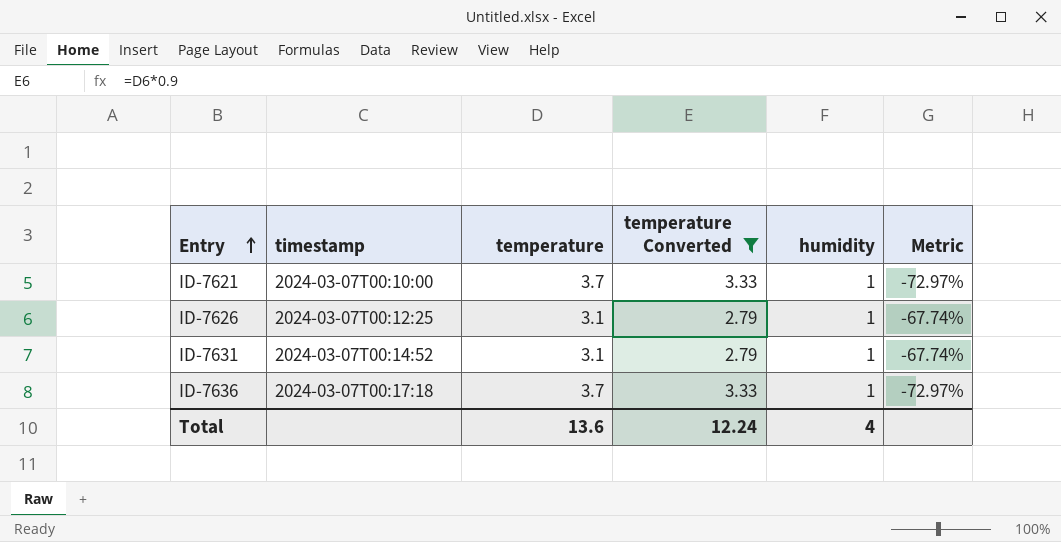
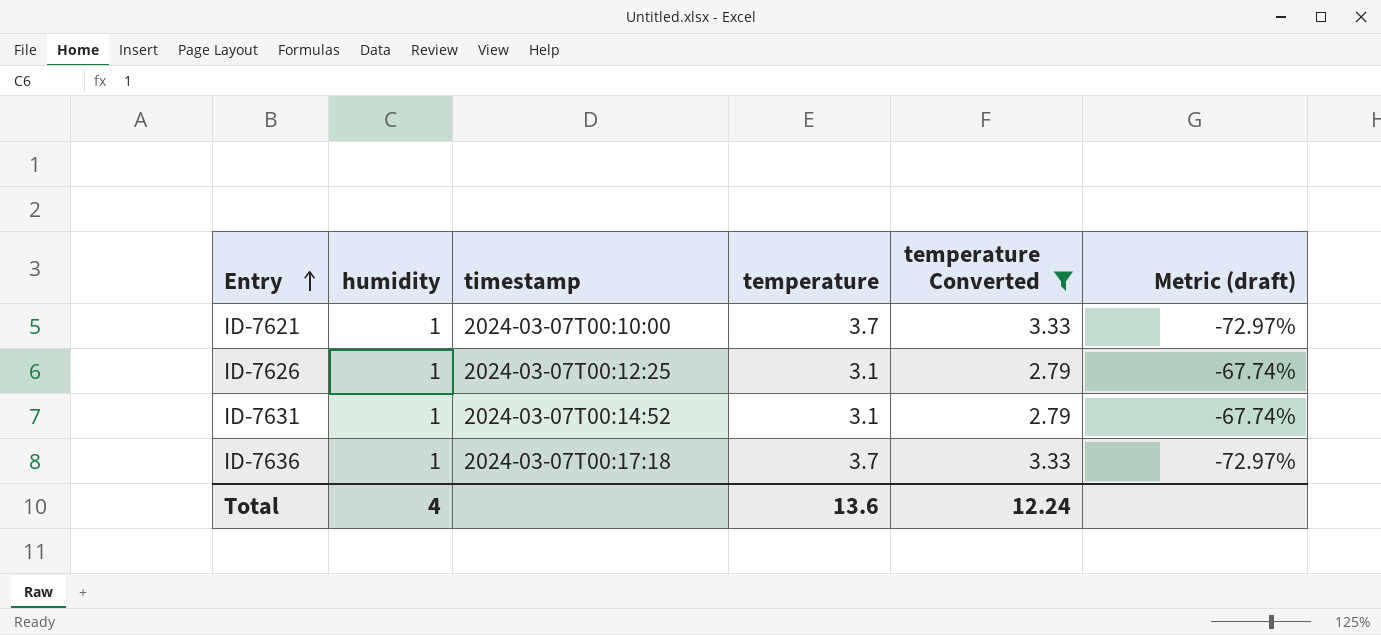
column humidity | position: 5 -> 2
column name: Metric -> Metric (draft)

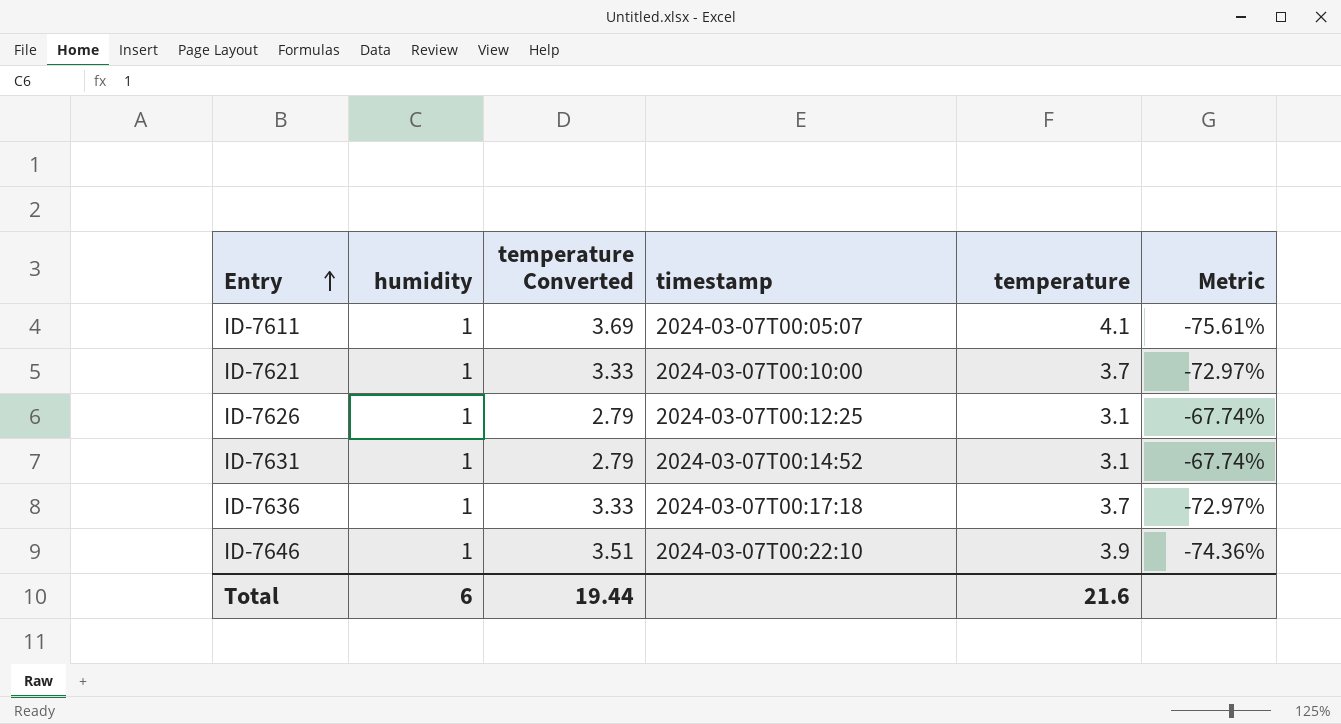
filter: temperature Converted <= 3.33 -> none
column temperature Converted | position: 5 -> 3
column name: Metric (draft) -> Metric
Total | humidity: 4 -> 6
Total | temperature Converted: 12.24 -> 19.44
Total | temperature: 13.6 -> 21.6

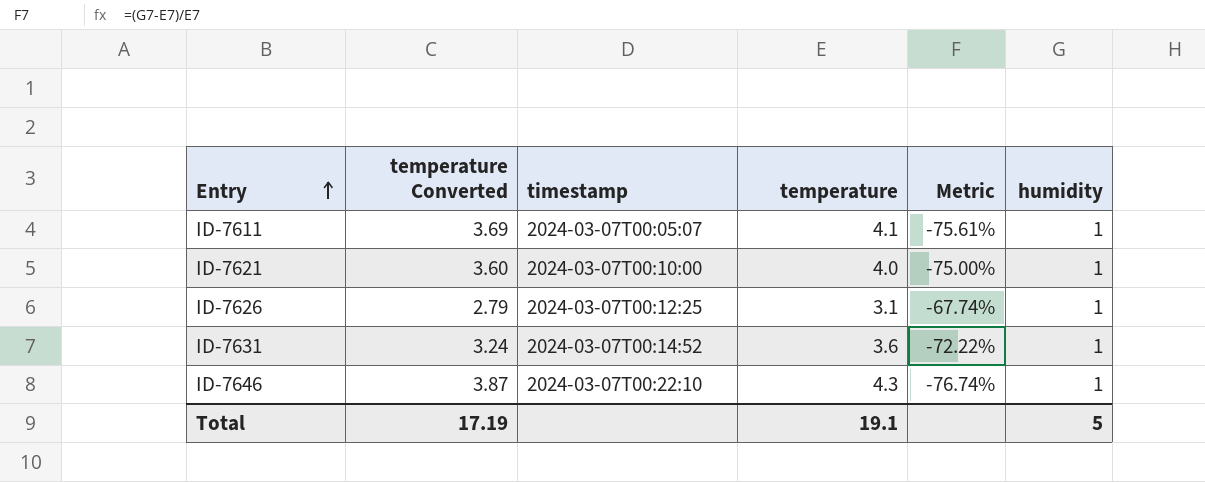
column humidity | position: 2 -> 6
row ID-7636: 1 | 3.33 | 2024-03-07T00:17:18 | 3.7 | -72.97% -> none
ID-7621 | temperature Converted: 3.33 -> 3.60
ID-7621 | temperature: 3.7 -> 4.0
ID-7621 | Metric: -72.97% -> -75.00%
ID-7631 | temperature Converted: 2.79 -> 3.24
ID-7631 | temperature: 3.1 -> 3.6
ID-7631 | Metric: -67.74% -> -72.22%
ID-7646 | temperature Converted: 3.51 -> 3.87
ID-7646 | temperature: 3.9 -> 4.3
ID-7646 | Metric: -74.36% -> -76.74%
Total | temperature Converted: 19.44 -> 17.19
Total | temperature: 21.6 -> 19.1
Total | humidity: 6 -> 5

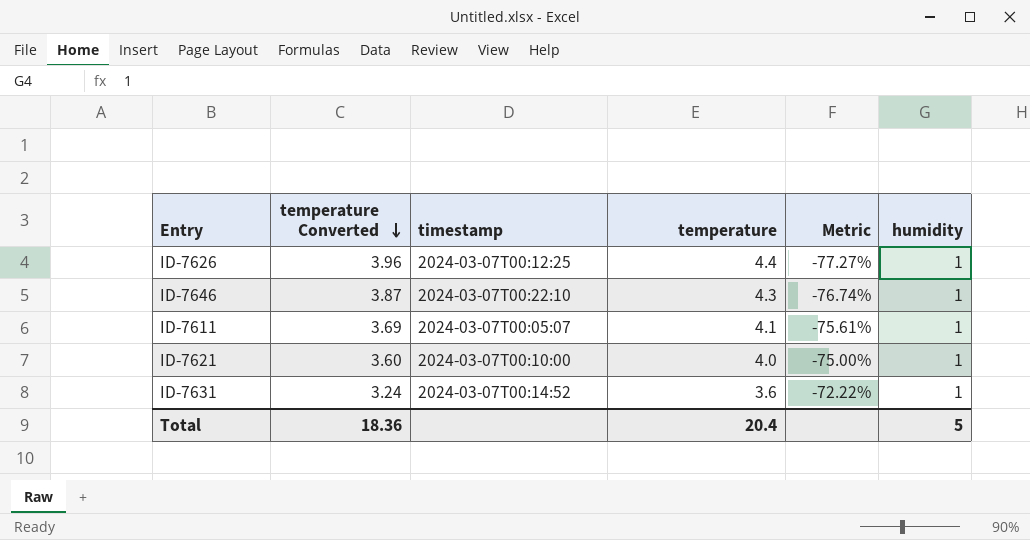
row order: Entry ascending -> temperature Converted descending
ID-7626 | temperature Converted: 2.79 -> 3.96
ID-7626 | temperature: 3.1 -> 4.4
ID-7626 | Metric: -67.74% -> -77.27%
Total | temperature Converted: 17.19 -> 18.36
Total | temperature: 19.1 -> 20.4

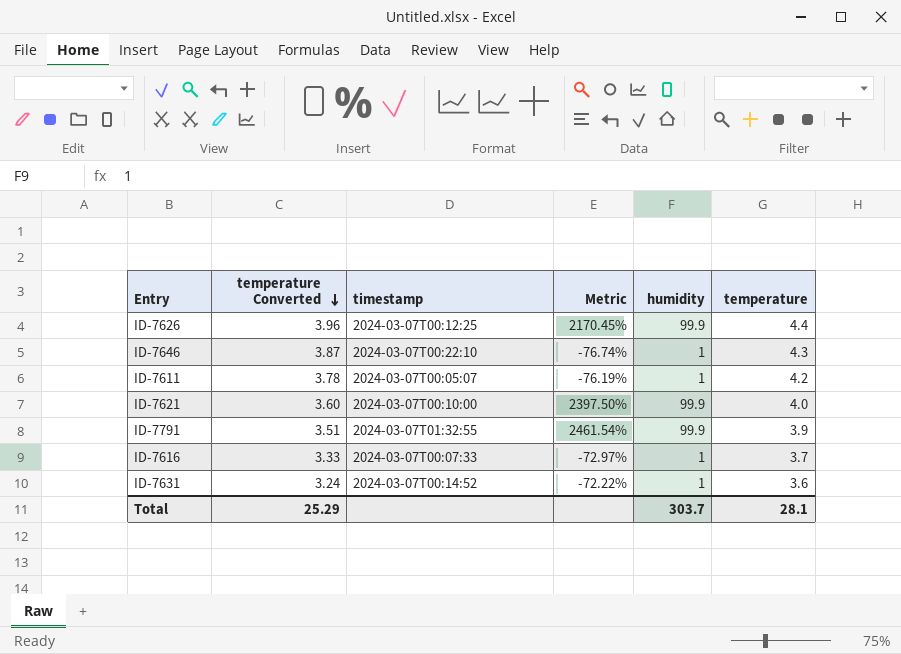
column temperature | position: 4 -> 6
ID-7626 | Metric: -77.27% -> 2170.45%
ID-7626 | humidity: 1 -> 99.9
ID-7611 | temperature Converted: 3.69 -> 3.78
ID-7611 | Metric: -75.61% -> -76.19%
ID-7611 | temperature: 4.1 -> 4.2
ID-7621 | Metric: -75.00% -> 2397.50%
ID-7621 | humidity: 1 -> 99.9
row ID-7791: none -> 3.51 | 2024-03-07T01:32:55 | 2461.54% | 99.9 | 3.9
row ID-7616: none -> 3.33 | 2024-03-07T00:07:33 | -72.97% | 1 | 3.7
Total | temperature Converted: 18.36 -> 25.29
Total | humidity: 5 -> 303.7
Total | temperature: 20.4 -> 28.1

